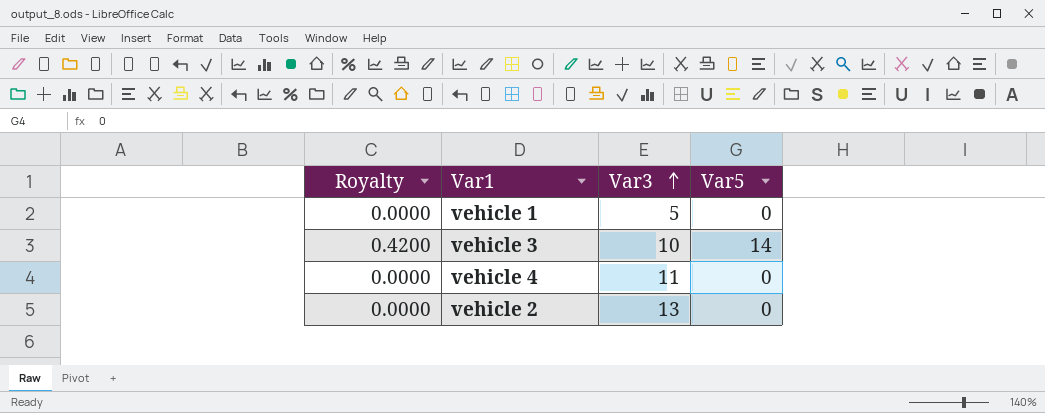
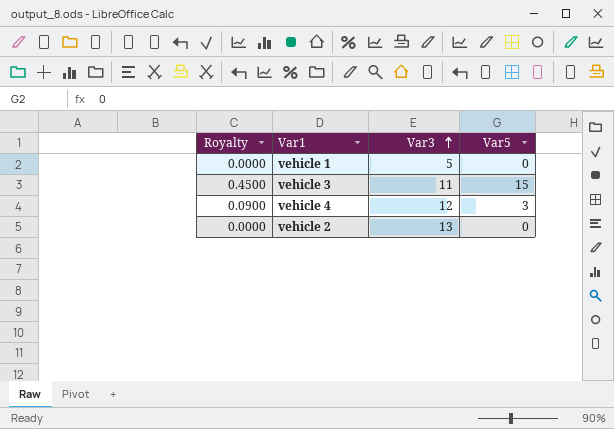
vehicle 3 | Royalty: 0.4200 -> 0.4500
vehicle 3 | Var3: 10 -> 11
vehicle 3 | Var5: 14 -> 15
vehicle 4 | Royalty: 0.0000 -> 0.0900
vehicle 4 | Var3: 11 -> 12
vehicle 4 | Var5: 0 -> 3

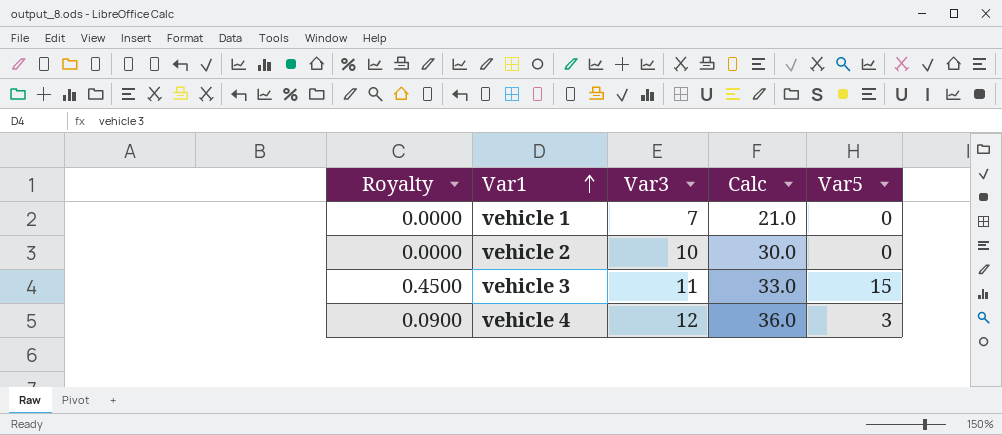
row order: Var3 ascending -> Var1 ascending
column Calc | formula: none -> [Var3] * 3
vehicle 1 | Var3: 5 -> 7
vehicle 2 | Var3: 13 -> 10

